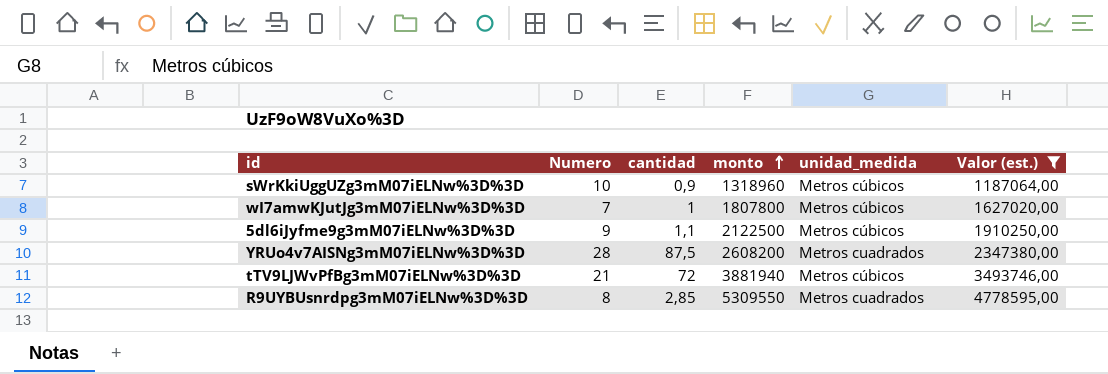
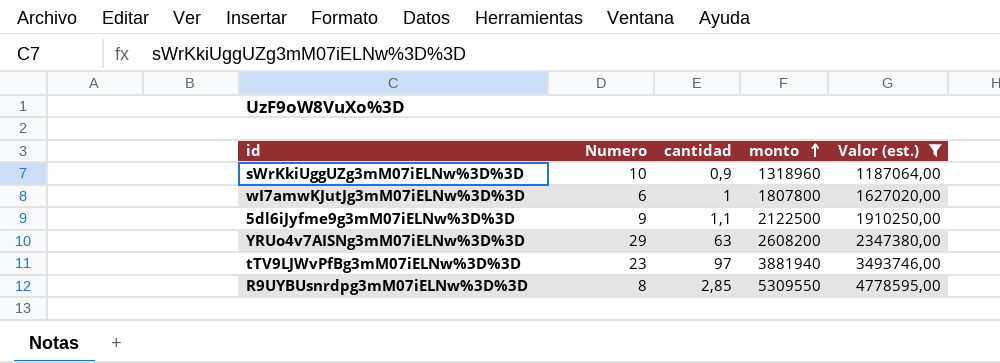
column unidad_medida | position: 5 -> none
wI7amwKJutJg3mM07iELNw%3D%3D | Numero: 7 -> 6
YRUo4v7AISNg3mM07iELNw%3D%3D | Numero: 28 -> 29
YRUo4v7AISNg3mM07iELNw%3D%3D | cantidad: 87,5 -> 63
tTV9LJWvPfBg3mM07iELNw%3D%3D | Numero: 21 -> 23
tTV9LJWvPfBg3mM07iELNw%3D%3D | cantidad: 72 -> 97

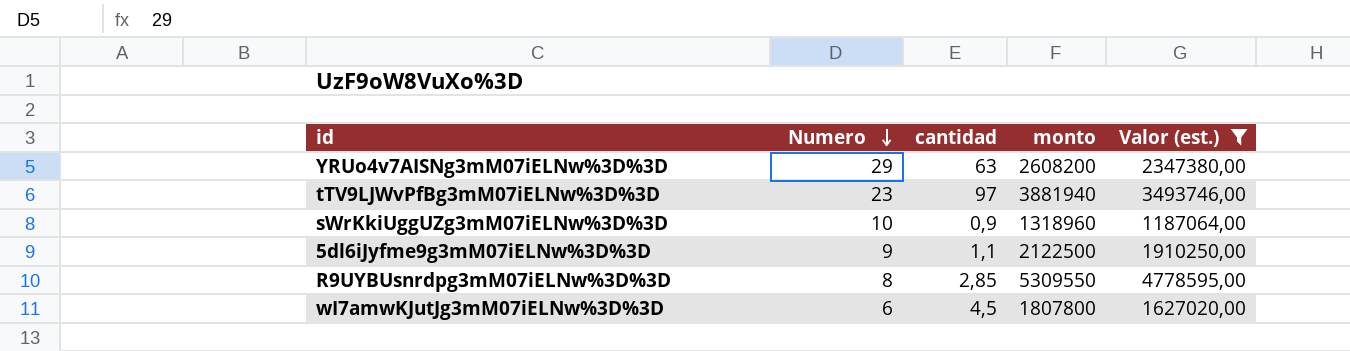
row order: monto ascending -> Numero descending
wI7amwKJutJg3mM07iELNw%3D%3D | cantidad: 1 -> 4,5

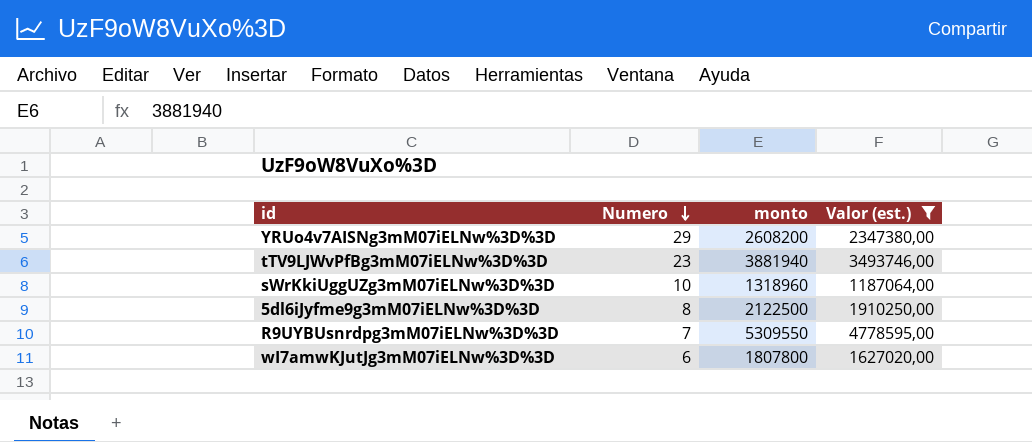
column cantidad | position: 3 -> none
5dl6iJyfme9g3mM07iELNw%3D%3D | Numero: 9 -> 8
R9UYBUsnrdpg3mM07iELNw%3D%3D | Numero: 8 -> 7

